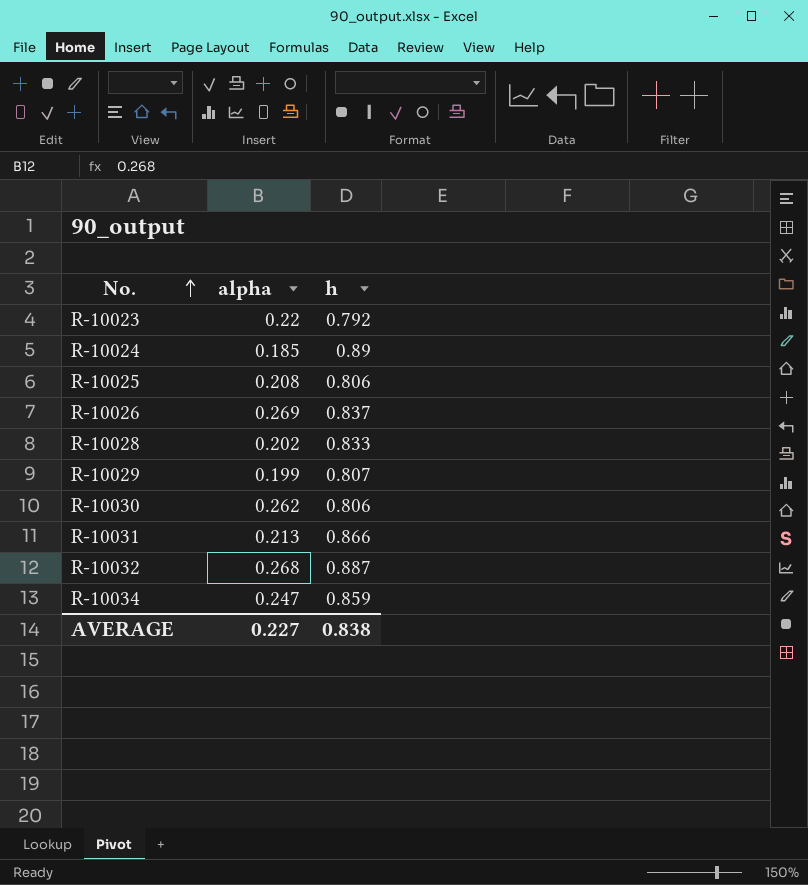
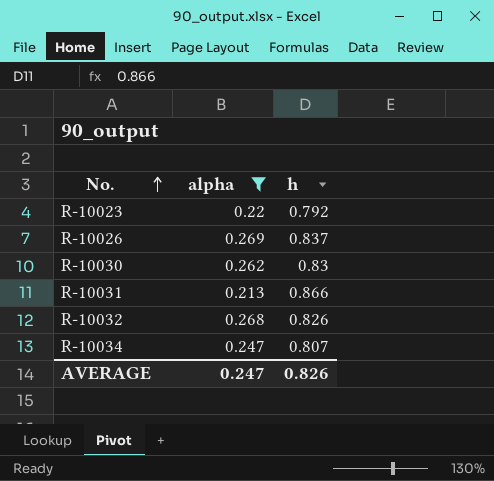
filter: none -> alpha >= 0.213
R-10030 | h: 0.806 -> 0.83
R-10032 | h: 0.887 -> 0.826
R-10034 | h: 0.859 -> 0.807
AVERAGE | alpha: 0.227 -> 0.247
AVERAGE | h: 0.838 -> 0.826

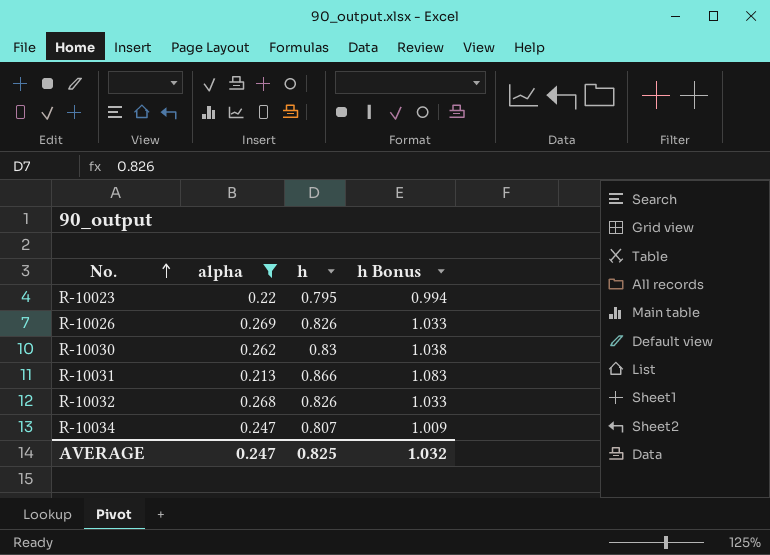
column h Bonus | formula: none -> [h] * 1.25
R-10023 | h: 0.792 -> 0.795
R-10026 | h: 0.837 -> 0.826
AVERAGE | h: 0.826 -> 0.825

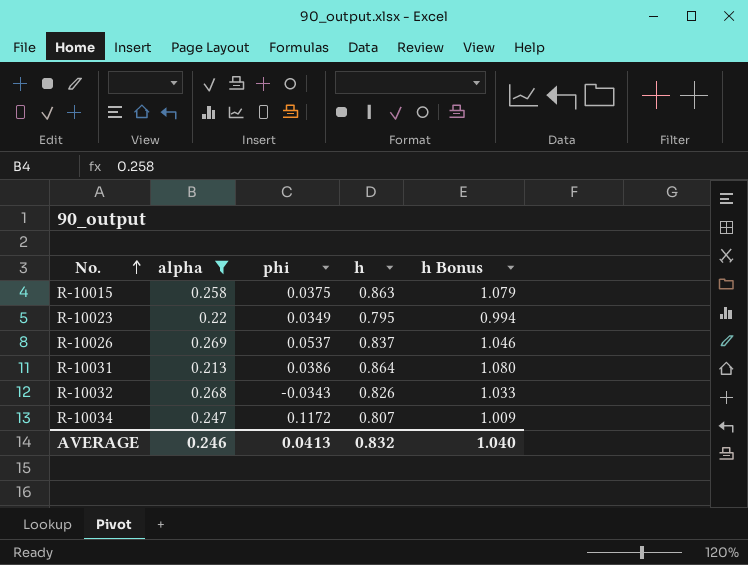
column phi | position: none -> 3
row R-10030: 0.262 | 0.83 | 1.038 -> none
row R-10015: none -> 0.258 | 0.0375 | 0.863 | 1.079
R-10026 | h: 0.826 -> 0.837
R-10026 | h Bonus: 1.033 -> 1.046
R-10031 | h: 0.866 -> 0.864
R-10031 | h Bonus: 1.083 -> 1.080
AVERAGE | alpha: 0.247 -> 0.246
AVERAGE | h: 0.825 -> 0.832
AVERAGE | h Bonus: 1.032 -> 1.040

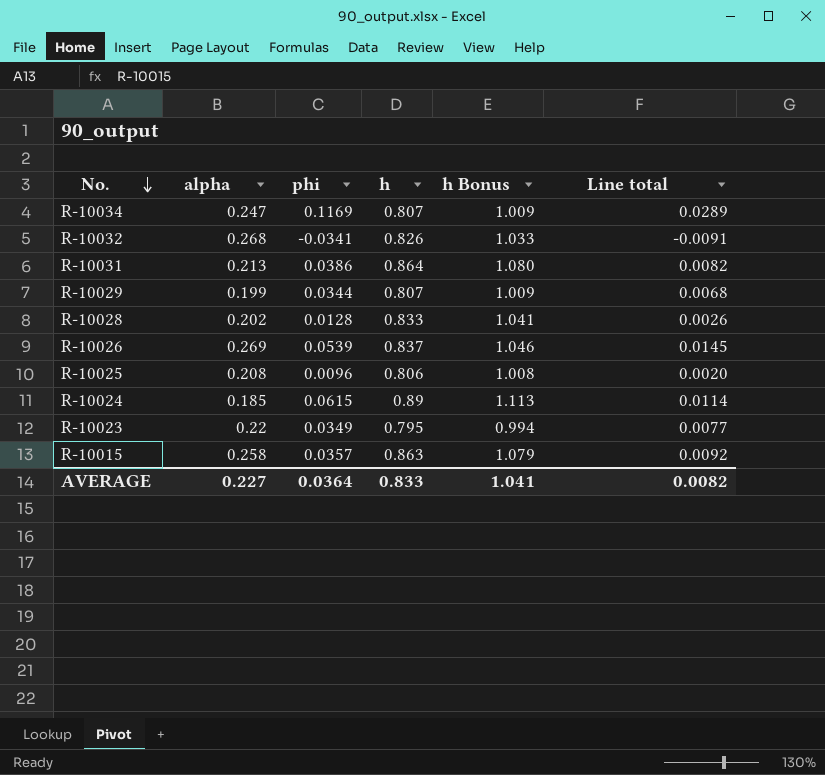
filter: alpha >= 0.213 -> none
row order: No. ascending -> No. descending
column Line total | formula: none -> [alpha] * [phi]
R-10034 | phi: 0.1172 -> 0.1169
R-10032 | phi: -0.0343 -> -0.0341
R-10026 | phi: 0.0537 -> 0.0539
R-10015 | phi: 0.0375 -> 0.0357
AVERAGE | alpha: 0.246 -> 0.227
AVERAGE | phi: 0.0413 -> 0.0364
AVERAGE | h: 0.832 -> 0.833
AVERAGE | h Bonus: 1.040 -> 1.041

